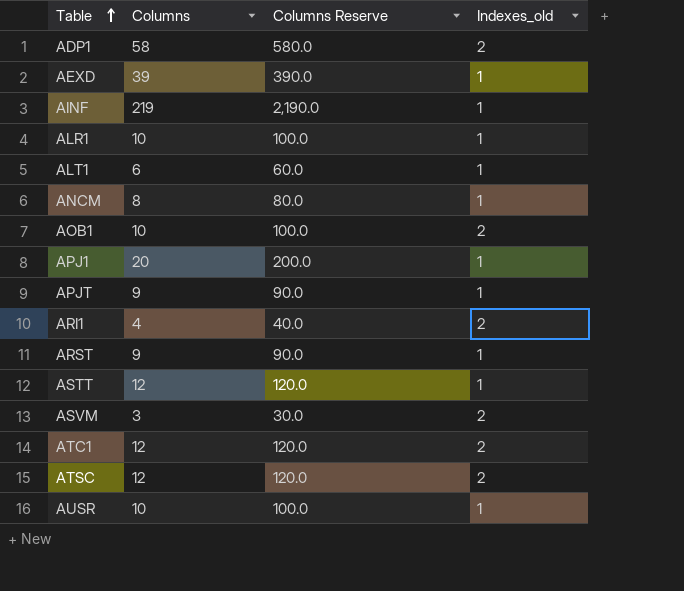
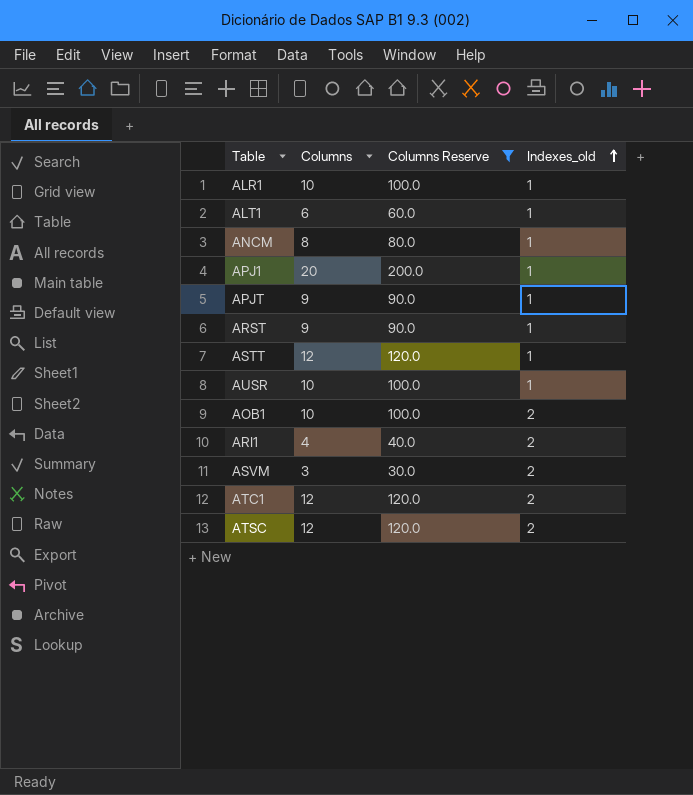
filter: none -> Columns Reserve <= 200.0
row order: Table ascending -> Indexes_old ascending

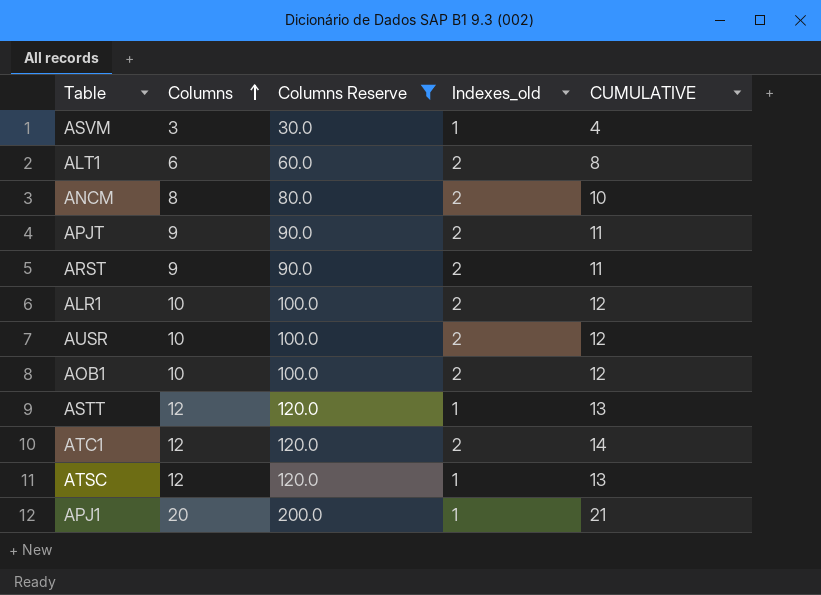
row order: Indexes_old ascending -> Columns ascending
column CUMULATIVE | formula: none -> [Columns] + [Indexes_old]
row ARI1: 4 | 40.0 | 2 -> none
ASVM | Indexes_old: 2 -> 1
ALT1 | Indexes_old: 1 -> 2
ANCM | Indexes_old: 1 -> 2
APJT | Indexes_old: 1 -> 2
ARST | Indexes_old: 1 -> 2
ALR1 | Indexes_old: 1 -> 2
AUSR | Indexes_old: 1 -> 2
ATSC | Indexes_old: 2 -> 1

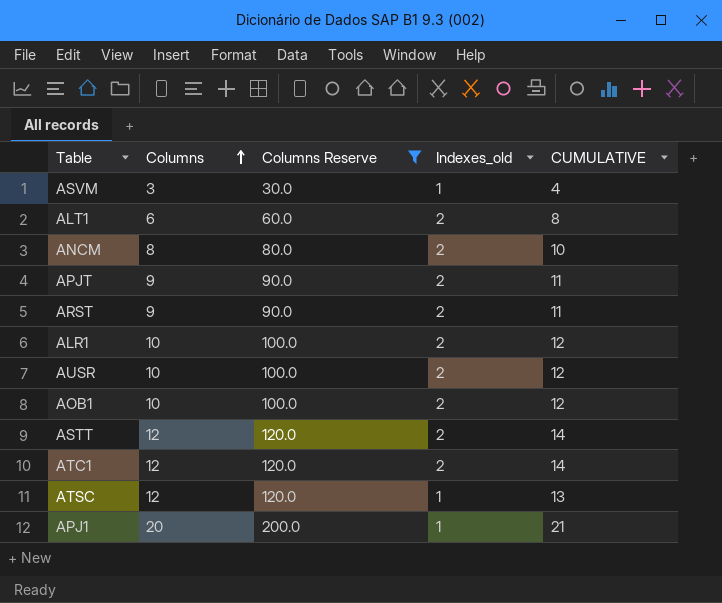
ASTT | Indexes_old: 1 -> 2
ASTT | CUMULATIVE: 13 -> 14

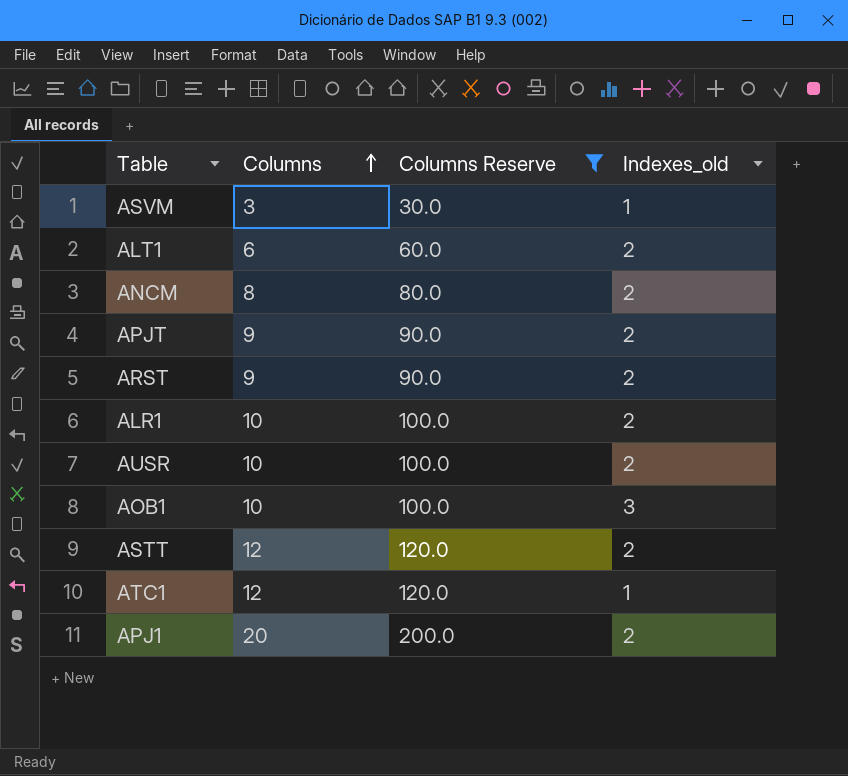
column CUMULATIVE | formula: [Columns] + [Indexes_old] -> none
row ATSC: 12 | 120.0 | 1 | 13 -> none
AOB1 | Indexes_old: 2 -> 3
ATC1 | Indexes_old: 2 -> 1
APJ1 | Indexes_old: 1 -> 2

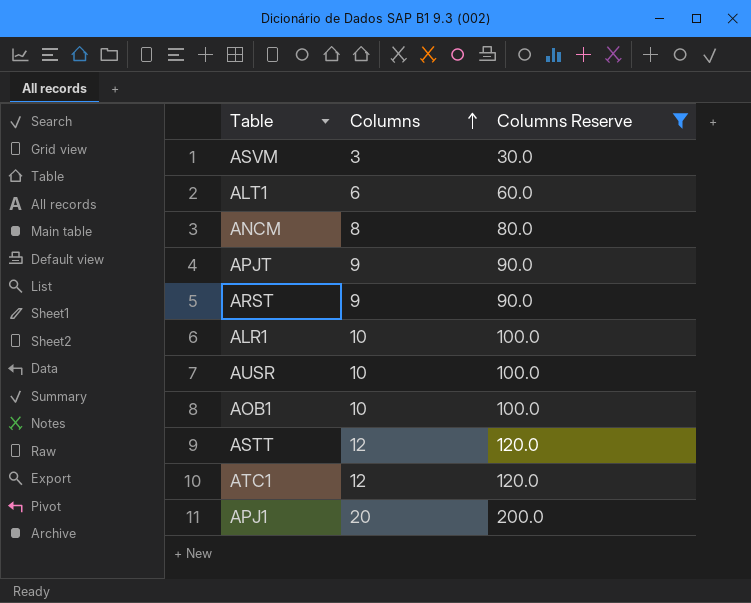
column Indexes_old | position: 4 -> none

